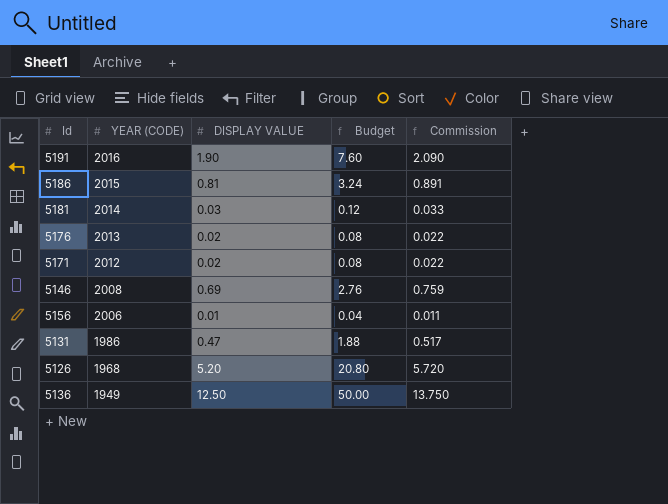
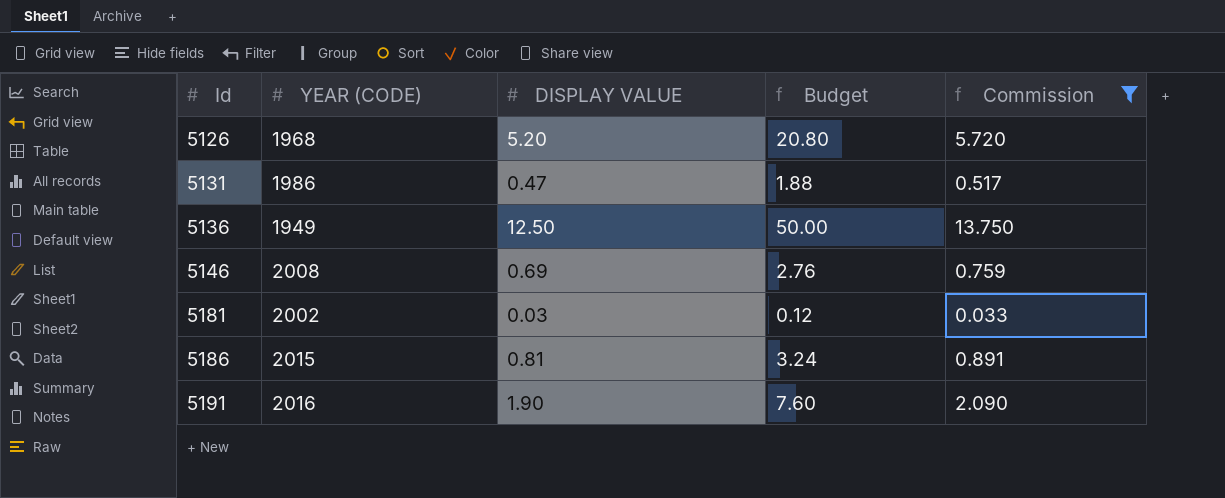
filter: none -> Commission >= 0.033
row order: YEAR (CODE) descending -> Id ascending
5181 | YEAR (CODE): 2014 -> 2002

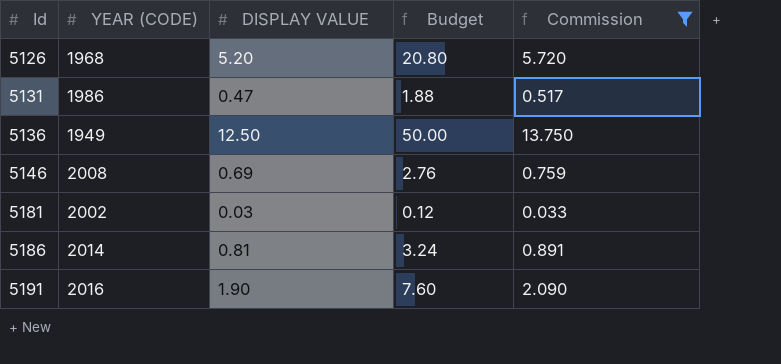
5186 | YEAR (CODE): 2015 -> 2014

